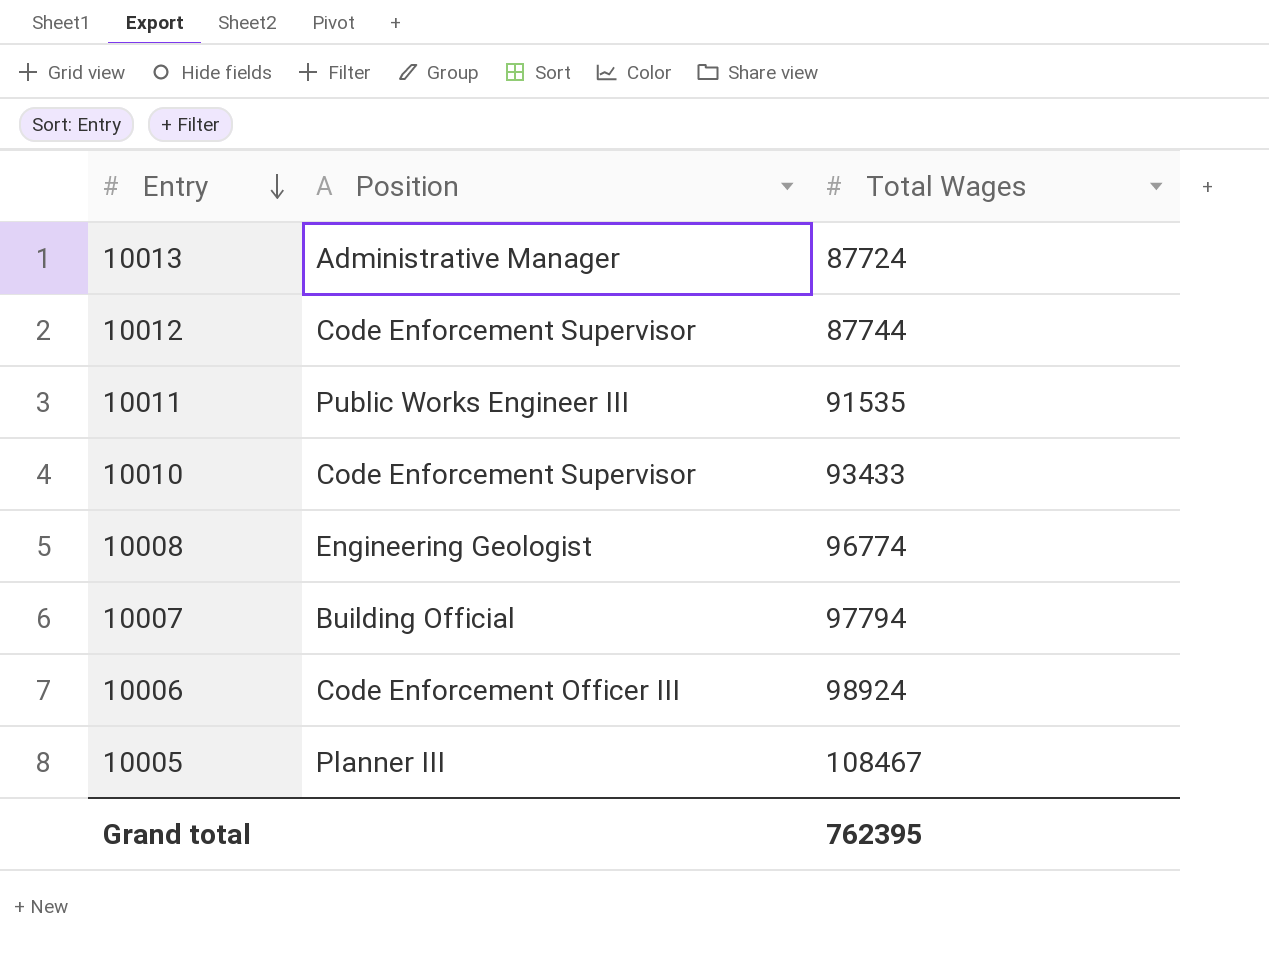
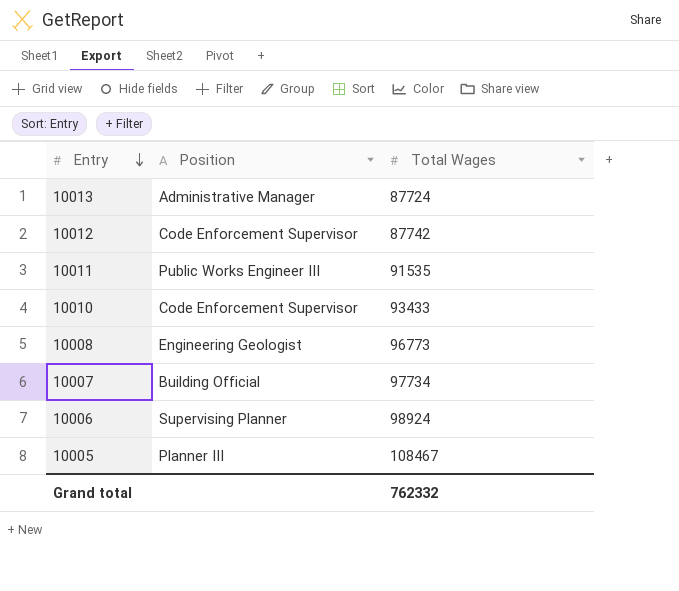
10012 | Total Wages: 87744 -> 87742
10008 | Total Wages: 96774 -> 96773
10007 | Total Wages: 97794 -> 97734
10006 | Position: Code Enforcement Officer III -> Supervising Planner
Grand total | Total Wages: 762395 -> 762332

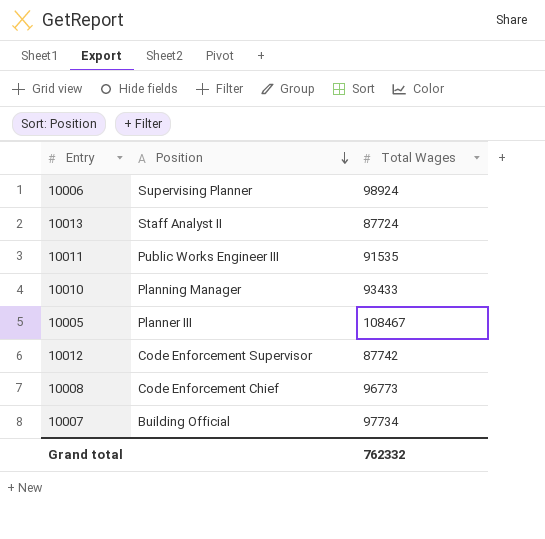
row order: Entry descending -> Position descending
10013 | Position: Administrative Manager -> Staff Analyst II
10010 | Position: Code Enforcement Supervisor -> Planning Manager
10008 | Position: Engineering Geologist -> Code Enforcement Chief

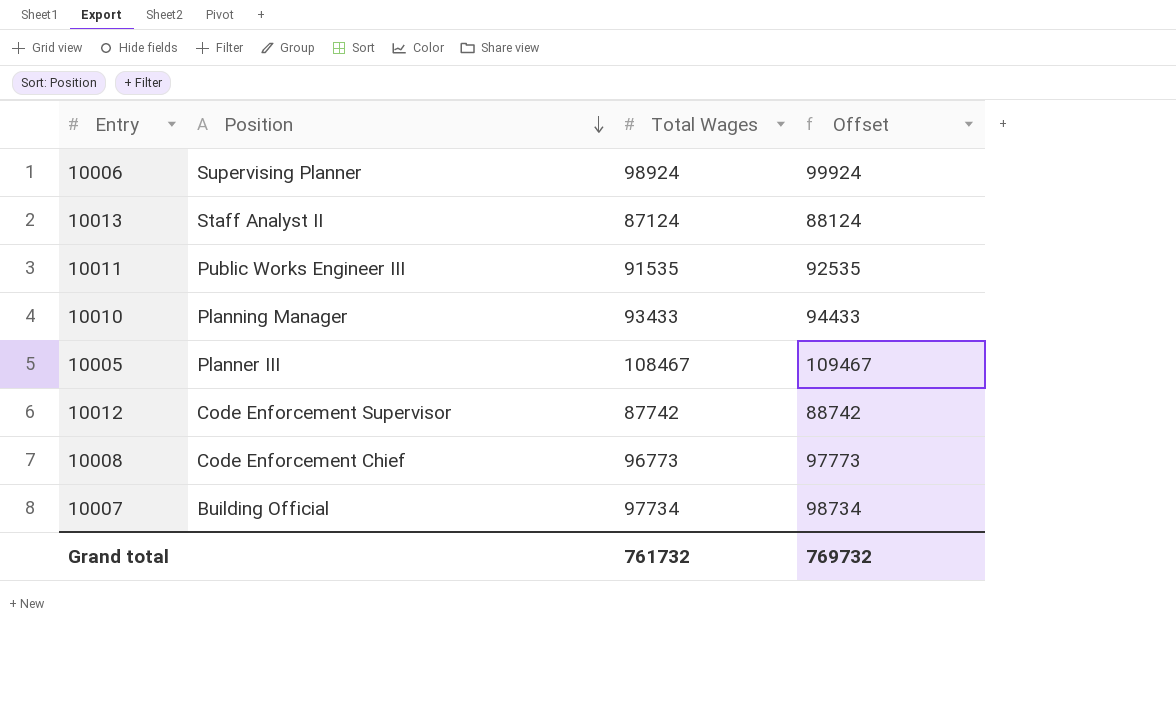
column Offset | formula: none -> [Total Wages] + 1000
10013 | Total Wages: 87724 -> 87124
Grand total | Total Wages: 762332 -> 761732

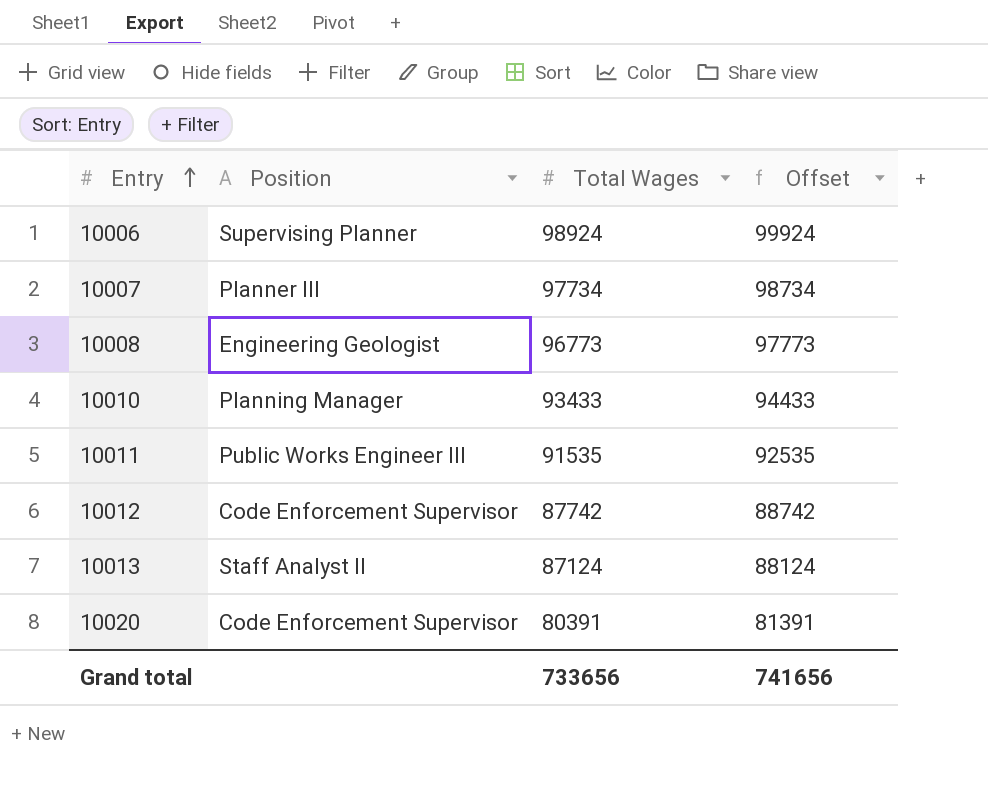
row order: Position descending -> Entry ascending
row 10005: Planner III | 108467 | 109467 -> none
10007 | Position: Building Official -> Planner III
10008 | Position: Code Enforcement Chief -> Engineering Geologist
row 10020: none -> Code Enforcement Supervisor | 80391 | 81391
Grand total | Total Wages: 761732 -> 733656
Grand total | Offset: 769732 -> 741656

